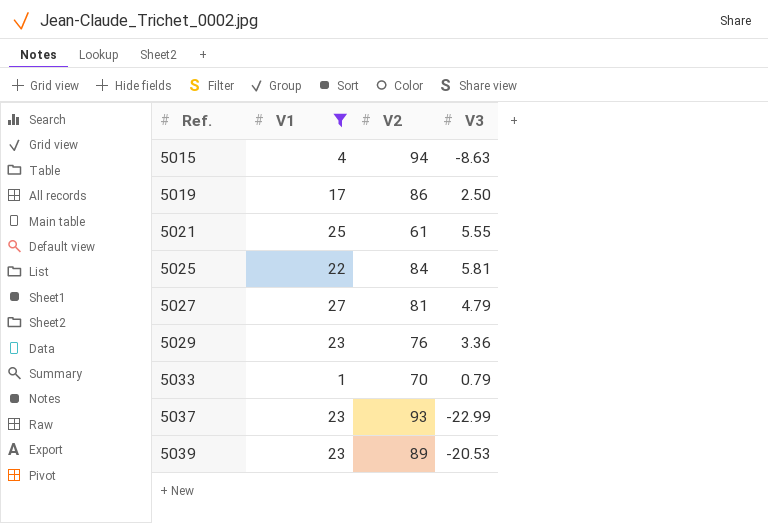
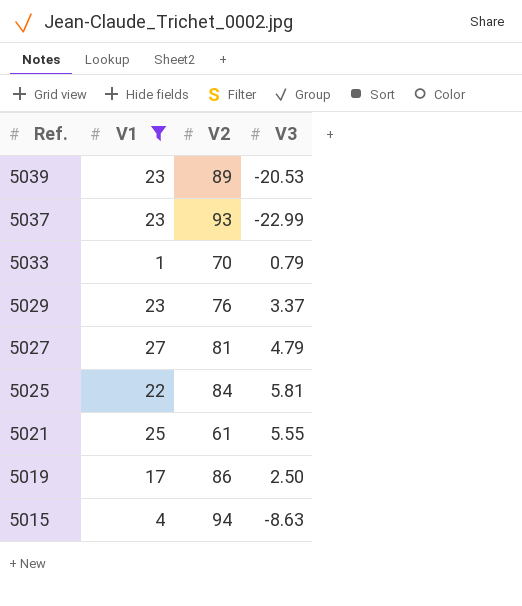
row order: Ref. ascending -> Ref. descending
5029 | V3: 3.36 -> 3.37

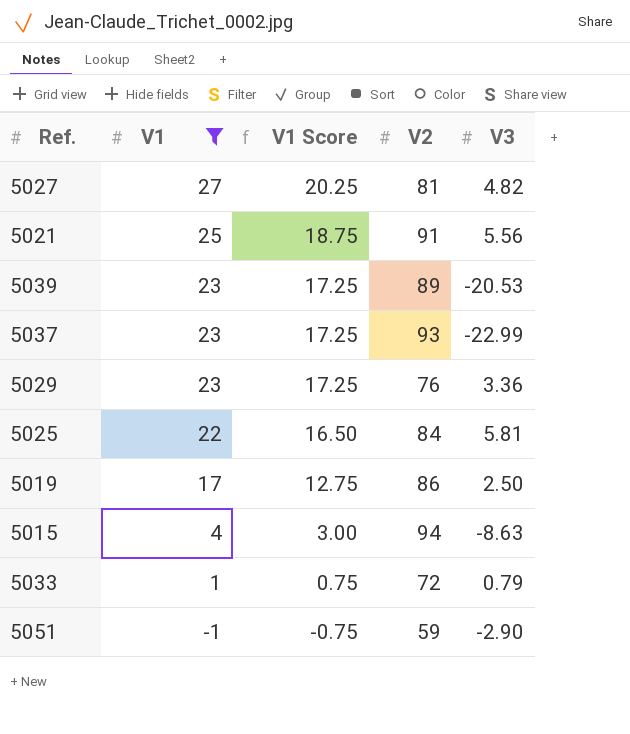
row order: Ref. descending -> V1 descending
column V1 Score | formula: none -> [V1] * 0.75
5027 | V3: 4.79 -> 4.82
5021 | V2: 61 -> 91
5021 | V3: 5.55 -> 5.56
5029 | V3: 3.37 -> 3.36
5033 | V2: 70 -> 72
row 5051: none -> -1 | -0.75 | 59 | -2.90

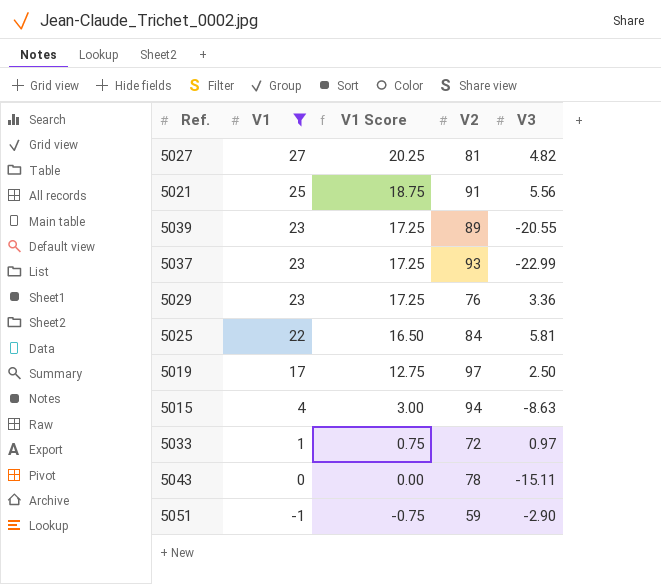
5039 | V3: -20.53 -> -20.55
5019 | V2: 86 -> 97
5033 | V3: 0.79 -> 0.97
row 5043: none -> 0 | 0.00 | 78 | -15.11

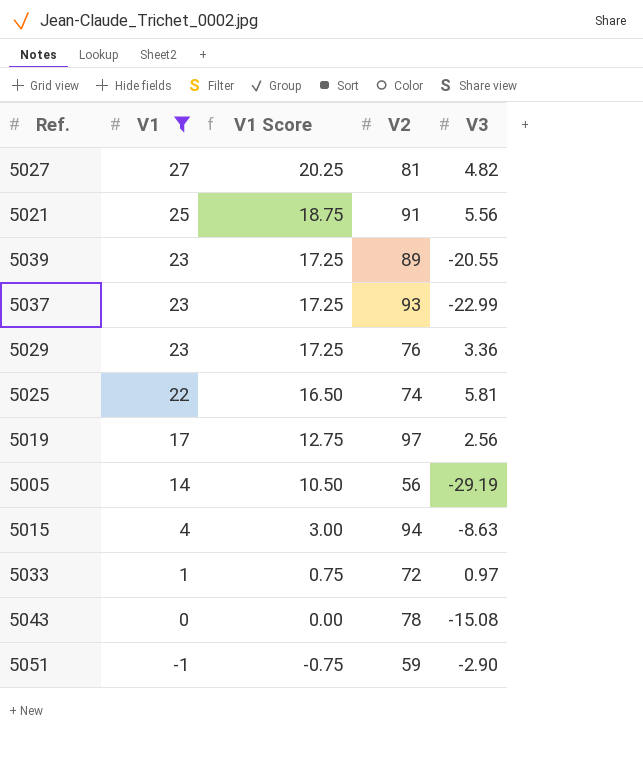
5025 | V2: 84 -> 74
5019 | V3: 2.50 -> 2.56
row 5005: none -> 14 | 10.50 | 56 | -29.19
5043 | V3: -15.11 -> -15.08

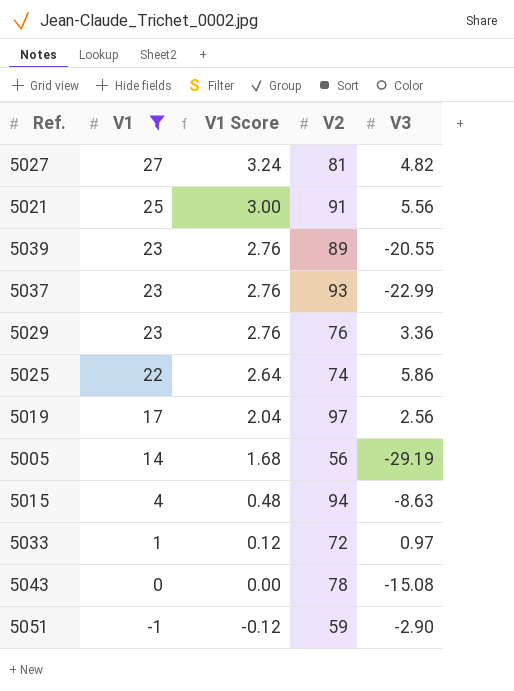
column V1 Score | formula: [V1] * 0.75 -> [V1] * 0.12
5025 | V3: 5.81 -> 5.86

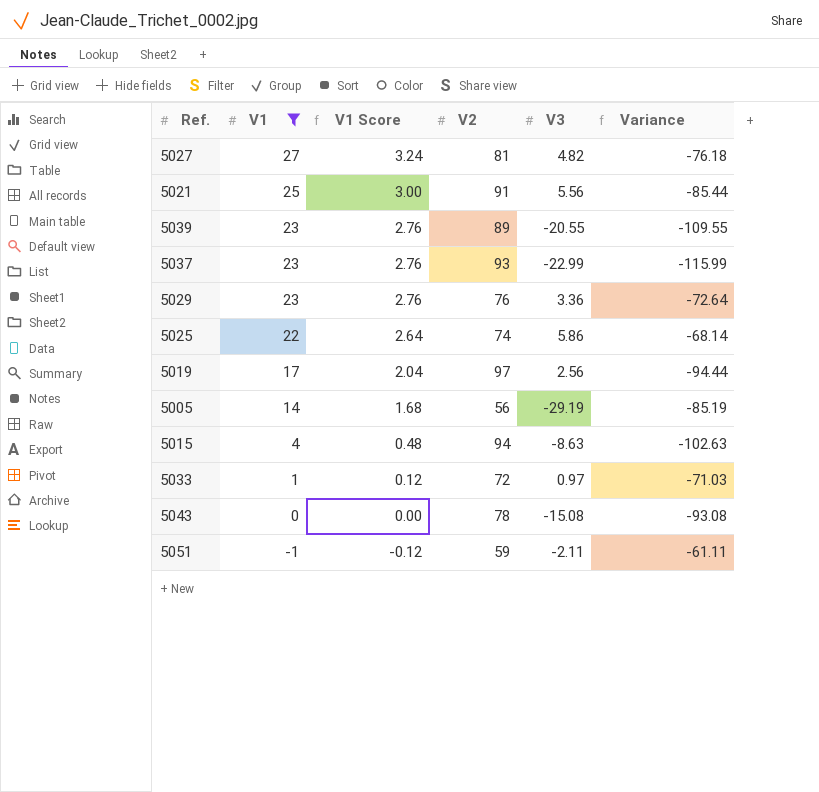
column Variance | formula: none -> [V3] - [V2]
5051 | V3: -2.90 -> -2.11

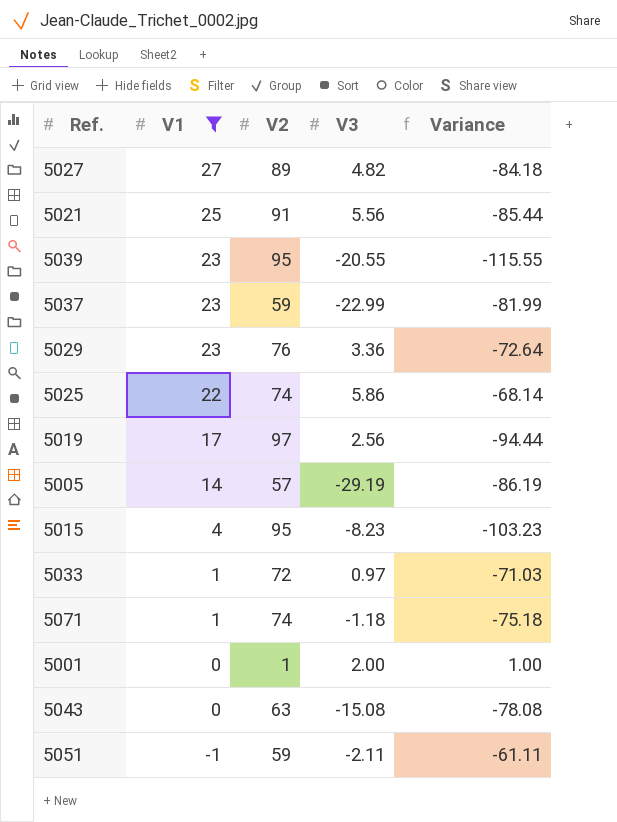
column V1 Score | formula: [V1] * 0.12 -> none
5027 | V2: 81 -> 89
5027 | Variance: -76.18 -> -84.18
5039 | V2: 89 -> 95
5039 | Variance: -109.55 -> -115.55
5037 | V2: 93 -> 59
5037 | Variance: -115.99 -> -81.99
5005 | V2: 56 -> 57
5005 | Variance: -85.19 -> -86.19
5015 | V2: 94 -> 95
5015 | V3: -8.63 -> -8.23
5015 | Variance: -102.63 -> -103.23
row 5071: none -> 1 | 74 | -1.18 | -75.18
row 5001: none -> 0 | 1 | 2.00 | 1.00
5043 | V2: 78 -> 63
5043 | Variance: -93.08 -> -78.08

